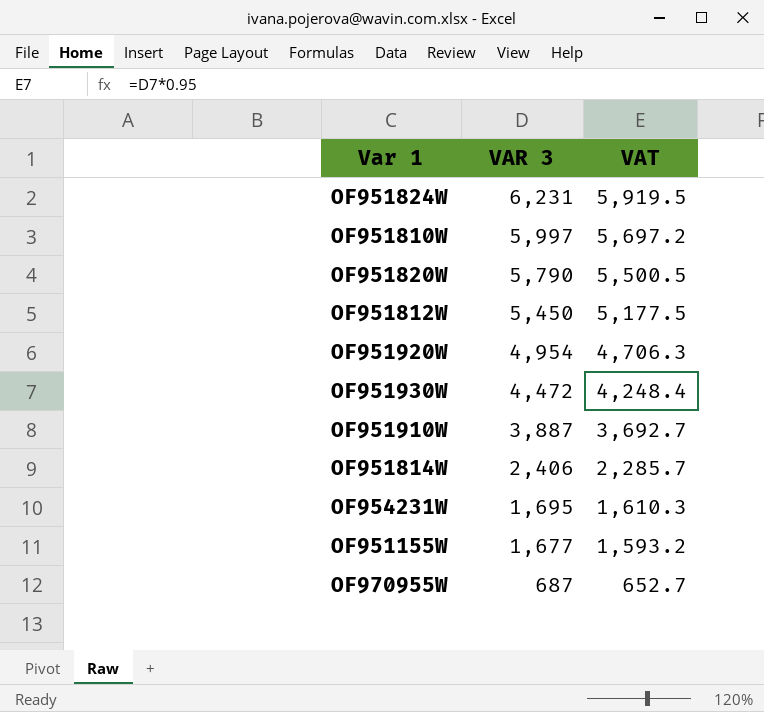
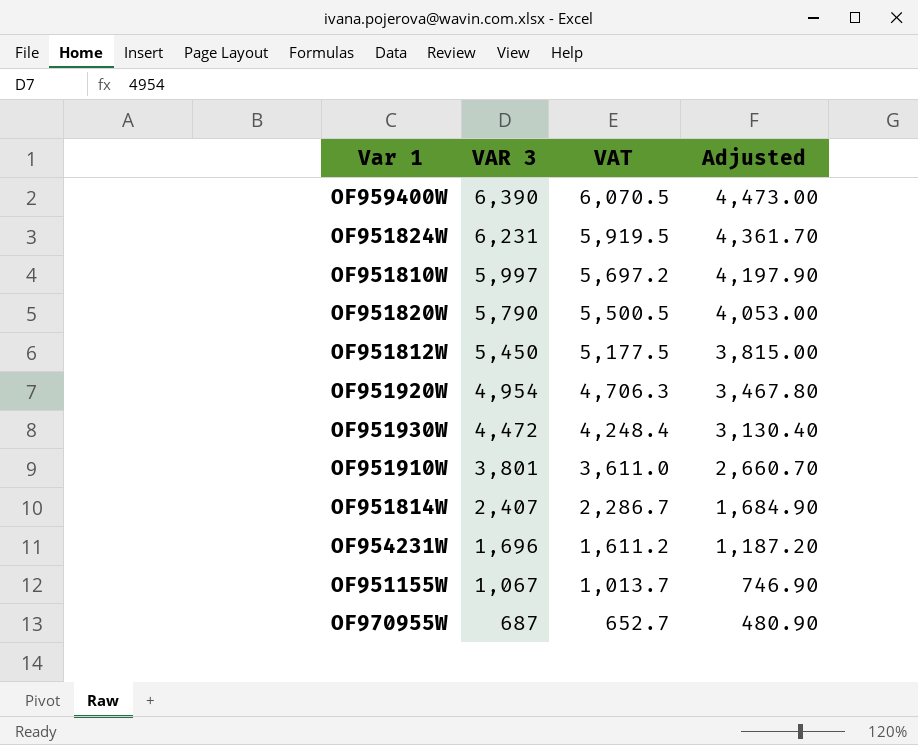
column Adjusted | formula: none -> [VAR 3] * 0.7
row OF959400W: none -> 6,390 | 6,070.5 | 4,473.00
OF951910W | VAR 3: 3,887 -> 3,801
OF951910W | VAT: 3,692.7 -> 3,611.0
OF951814W | VAR 3: 2,406 -> 2,407
OF951814W | VAT: 2,285.7 -> 2,286.7
OF954231W | VAR 3: 1,695 -> 1,696
OF954231W | VAT: 1,610.3 -> 1,611.2
OF951155W | VAR 3: 1,677 -> 1,067
OF951155W | VAT: 1,593.2 -> 1,013.7

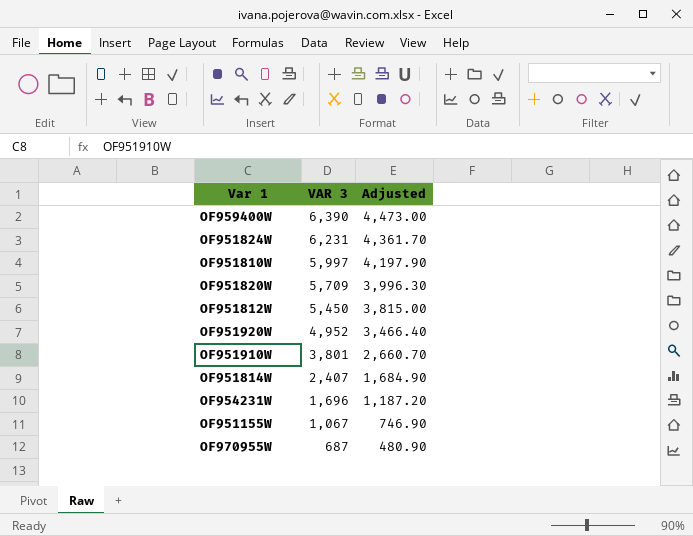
column VAT | formula: [VAR 3] * 0.95 -> none
row OF951930W: 4,472 | 4,248.4 | 3,130.40 -> none
OF951820W | VAR 3: 5,790 -> 5,709
OF951820W | Adjusted: 4,053.00 -> 3,996.30
OF951920W | VAR 3: 4,954 -> 4,952
OF951920W | Adjusted: 3,467.80 -> 3,466.40

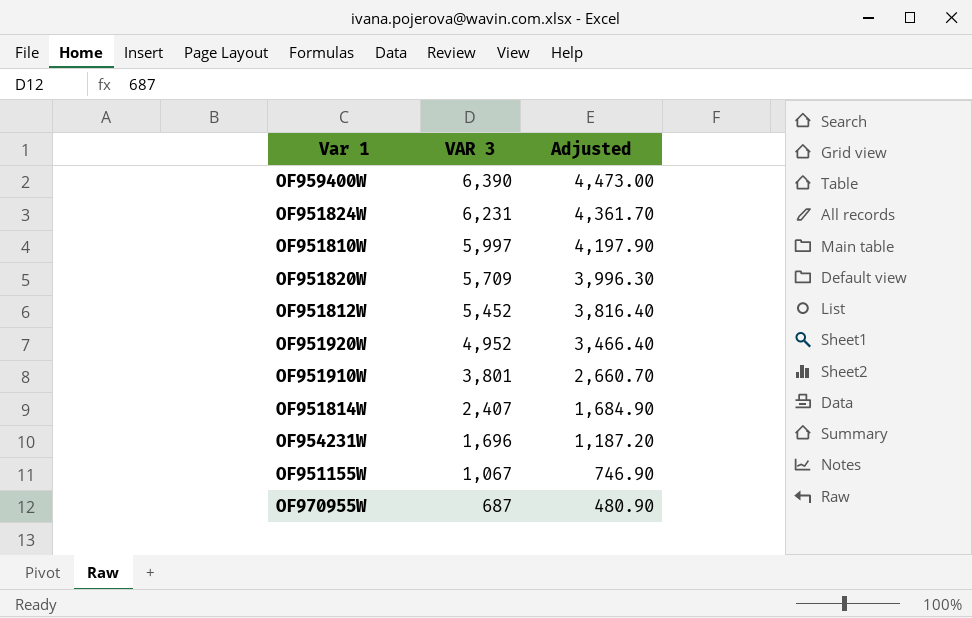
OF951812W | VAR 3: 5,450 -> 5,452
OF951812W | Adjusted: 3,815.00 -> 3,816.40

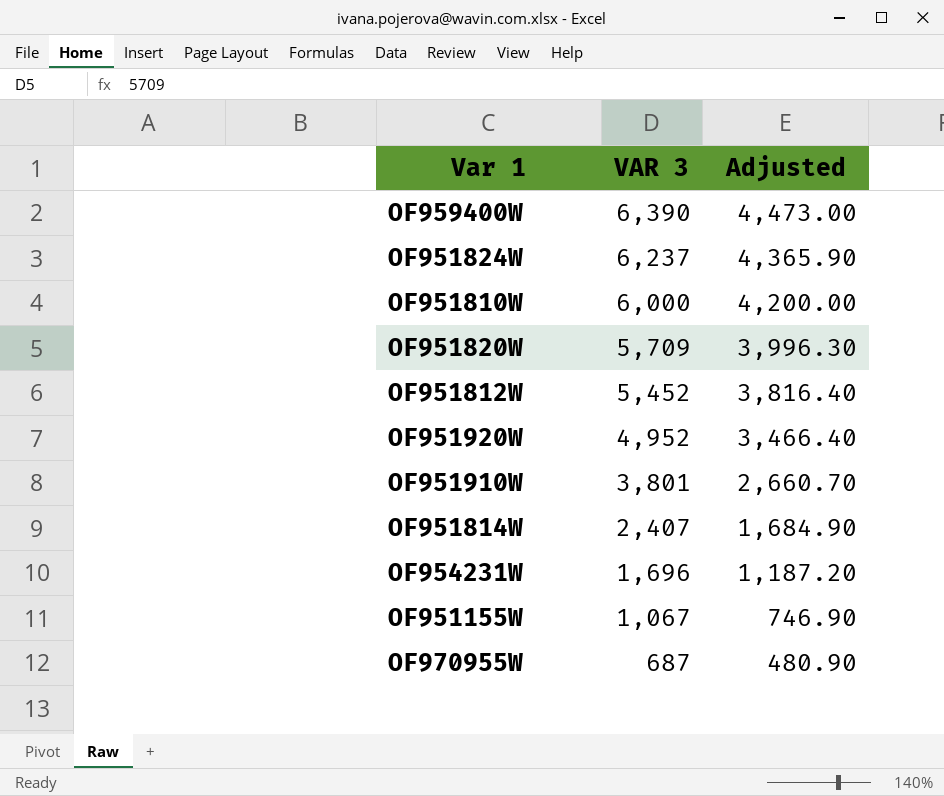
OF951824W | VAR 3: 6,231 -> 6,237
OF951824W | Adjusted: 4,361.70 -> 4,365.90
OF951810W | VAR 3: 5,997 -> 6,000
OF951810W | Adjusted: 4,197.90 -> 4,200.00

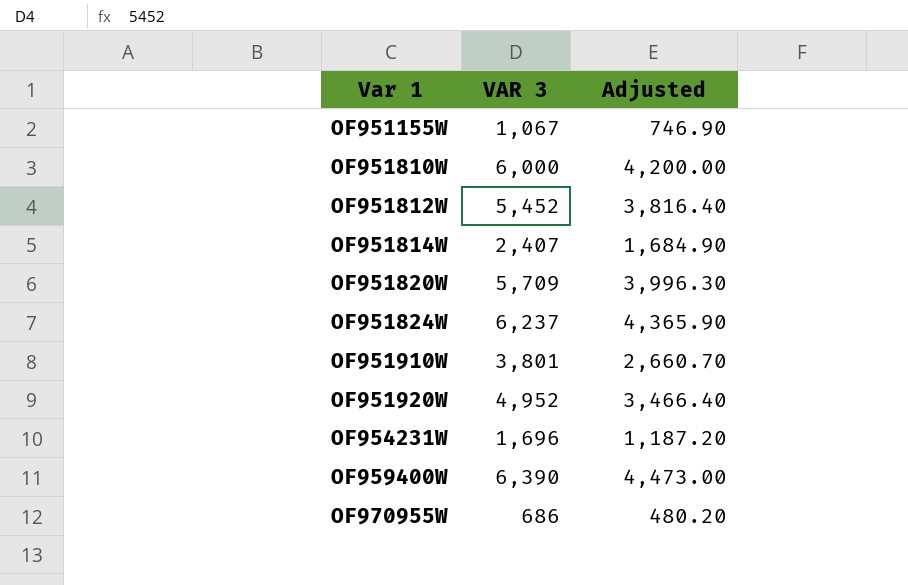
row order: VAR 3 descending -> Var 1 ascending
OF970955W | VAR 3: 687 -> 686
OF970955W | Adjusted: 480.90 -> 480.20

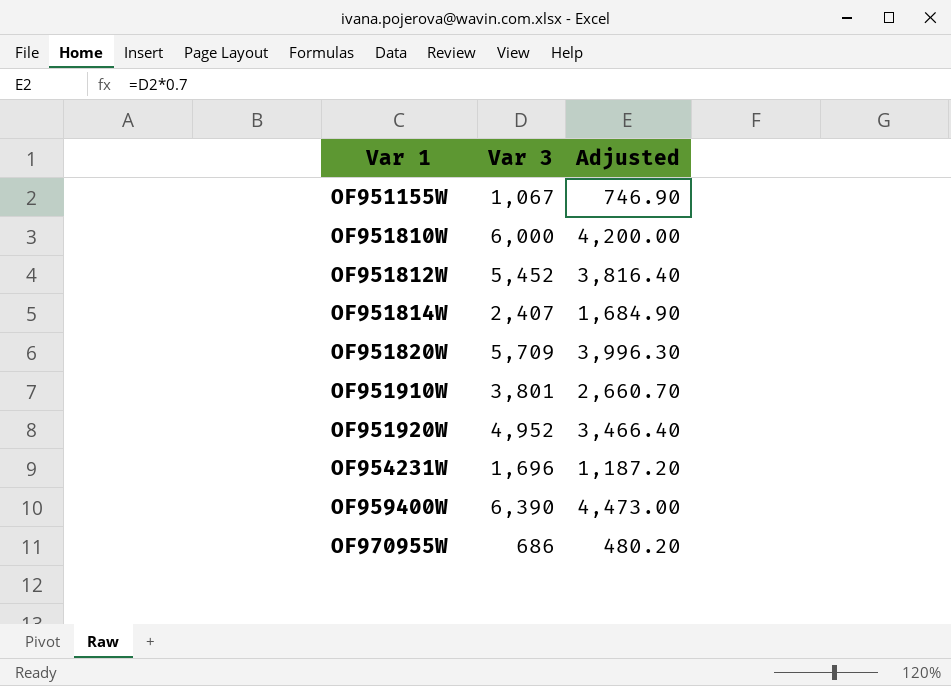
column name: VAR 3 -> Var 3
row OF951824W: 6,237 | 4,365.90 -> none

